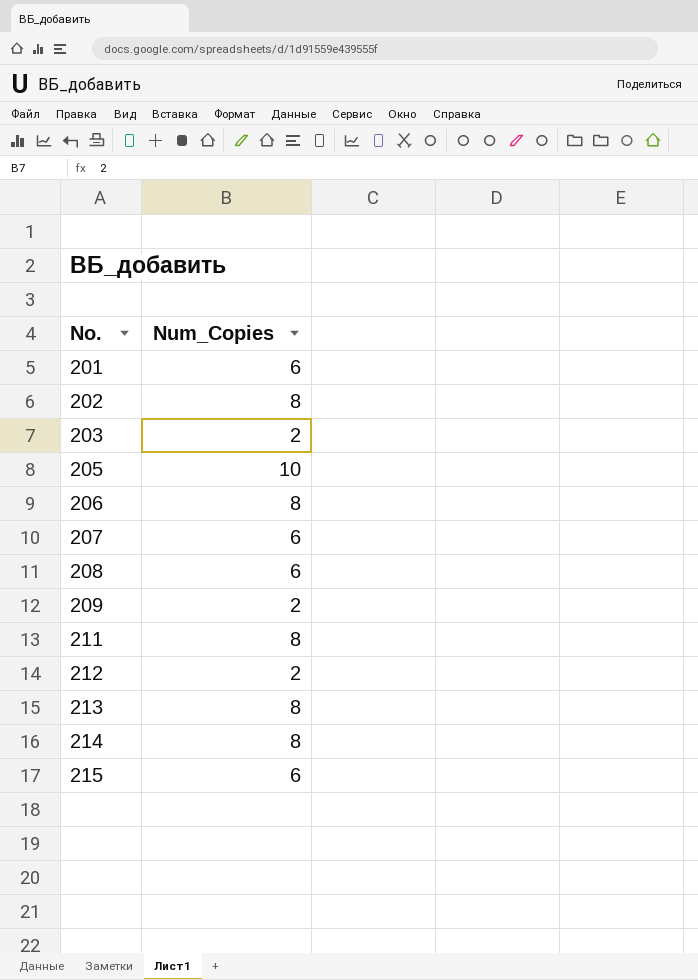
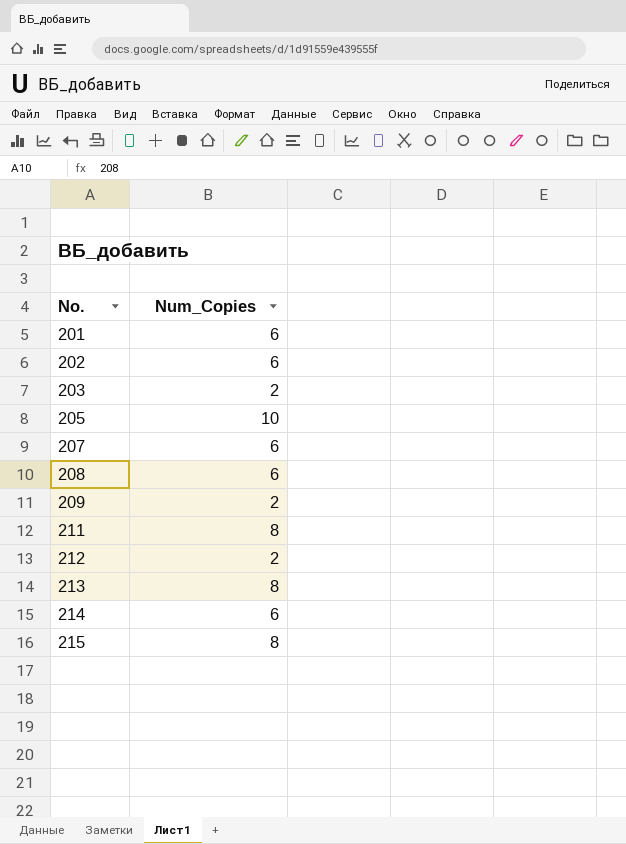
row 206: 8 -> none
202 | Num_Copies: 8 -> 6
214 | Num_Copies: 8 -> 6
215 | Num_Copies: 6 -> 8

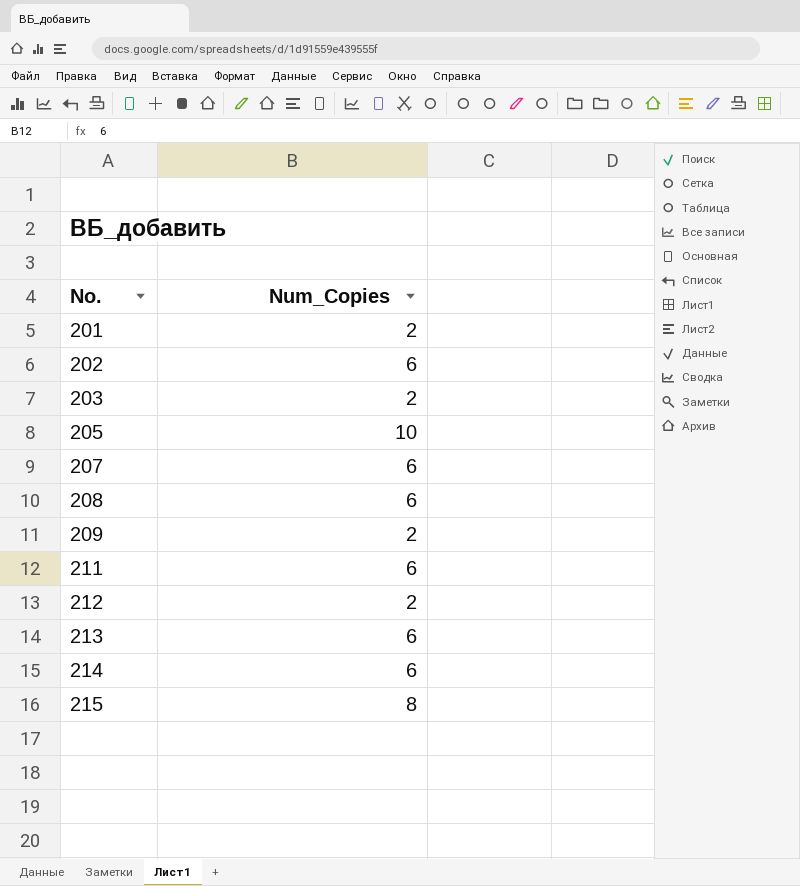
201 | Num_Copies: 6 -> 2
211 | Num_Copies: 8 -> 6
213 | Num_Copies: 8 -> 6

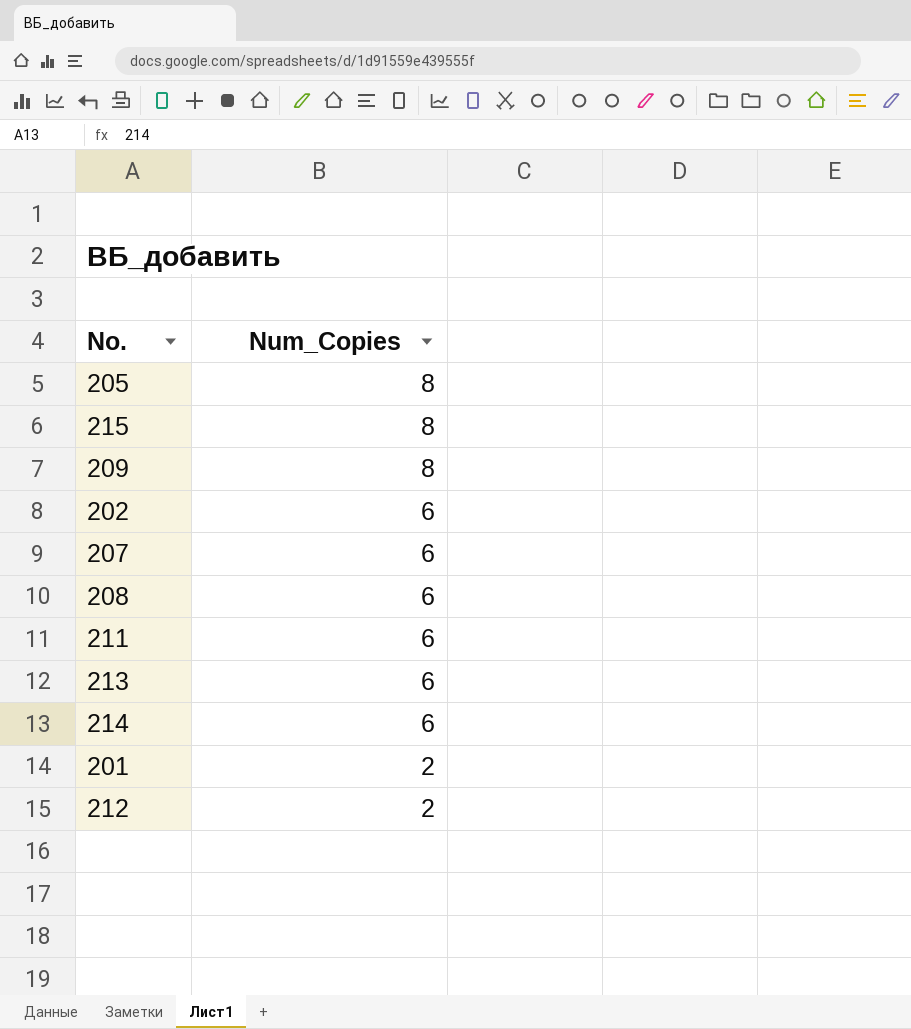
row order: No. ascending -> Num_Copies descending
row 203: 2 -> none
205 | Num_Copies: 10 -> 8
209 | Num_Copies: 2 -> 8

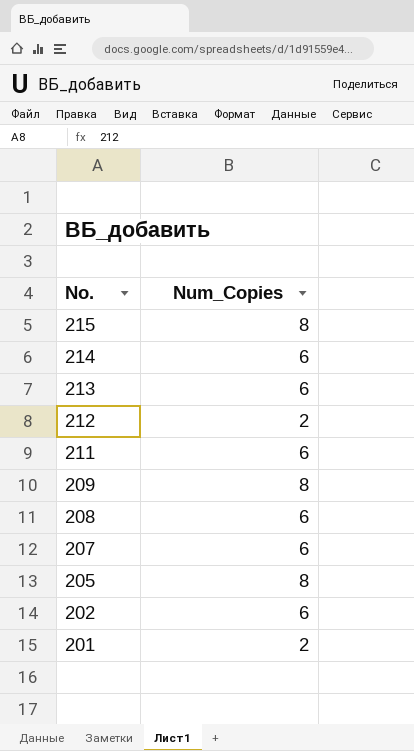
row order: Num_Copies descending -> No. descending

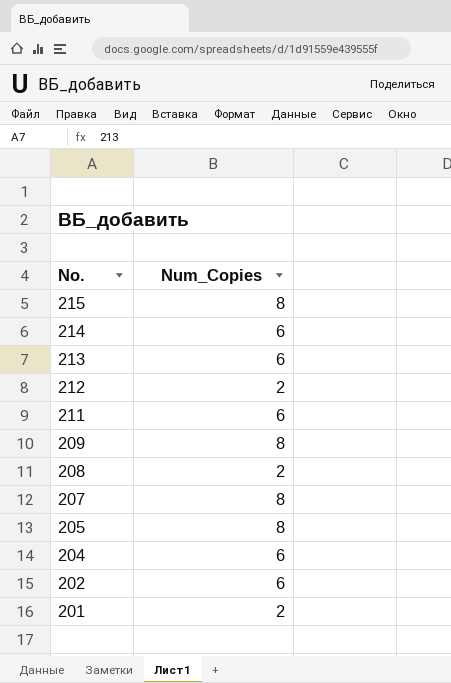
208 | Num_Copies: 6 -> 2
207 | Num_Copies: 6 -> 8
row 204: none -> 6

